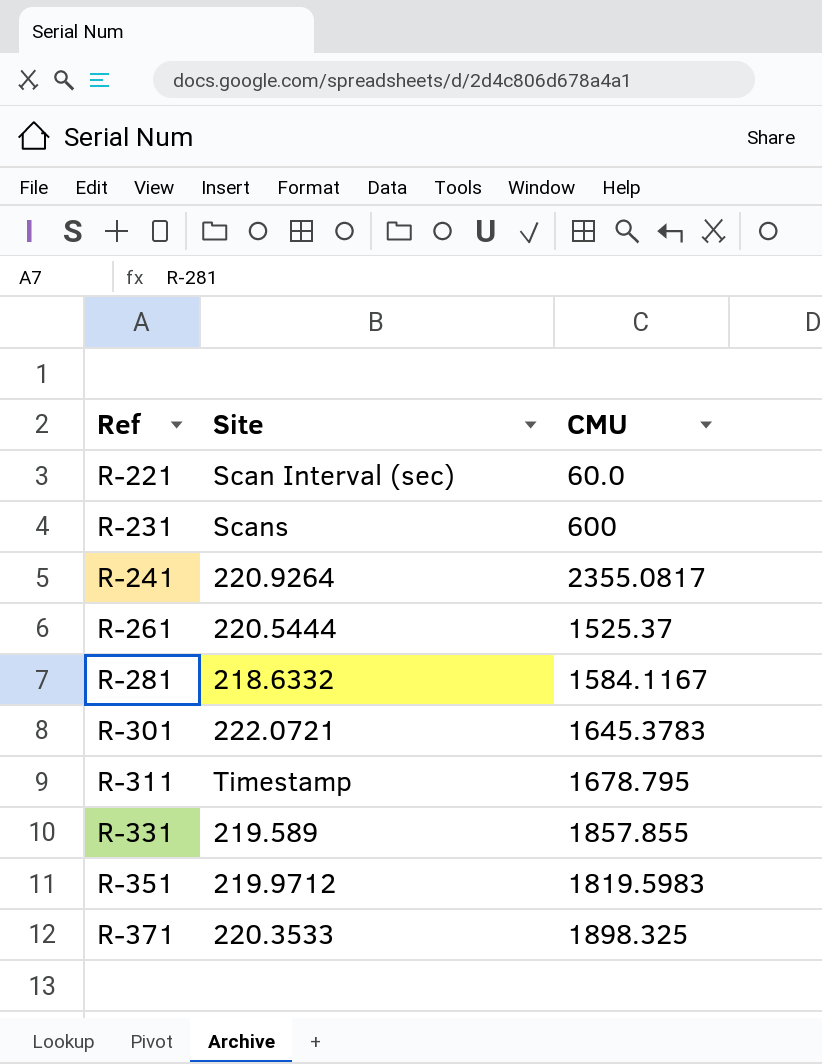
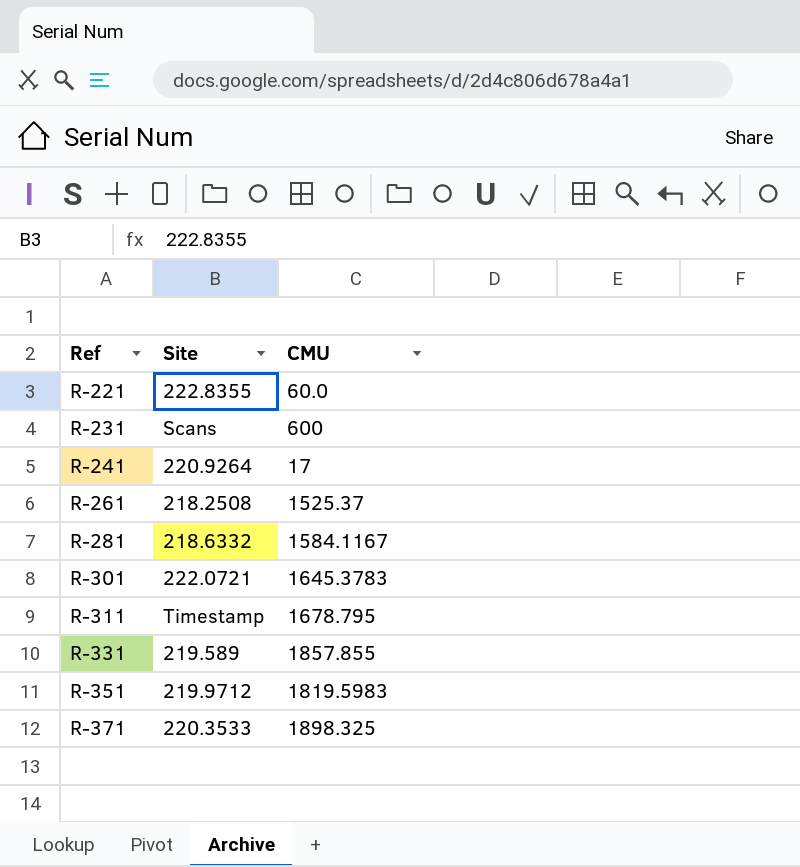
R-221 | Site: Scan Interval (sec) -> 222.8355
R-241 | CMU: 2355.0817 -> 17
R-261 | Site: 220.5444 -> 218.2508

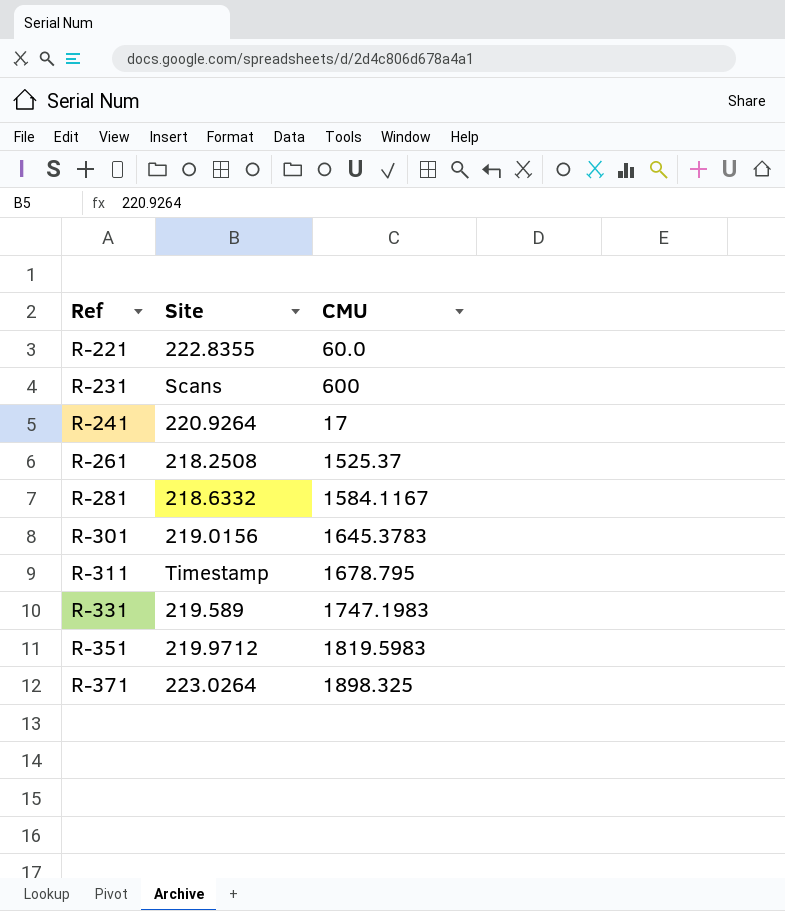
R-301 | Site: 222.0721 -> 219.0156
R-331 | CMU: 1857.855 -> 1747.1983
R-371 | Site: 220.3533 -> 223.0264

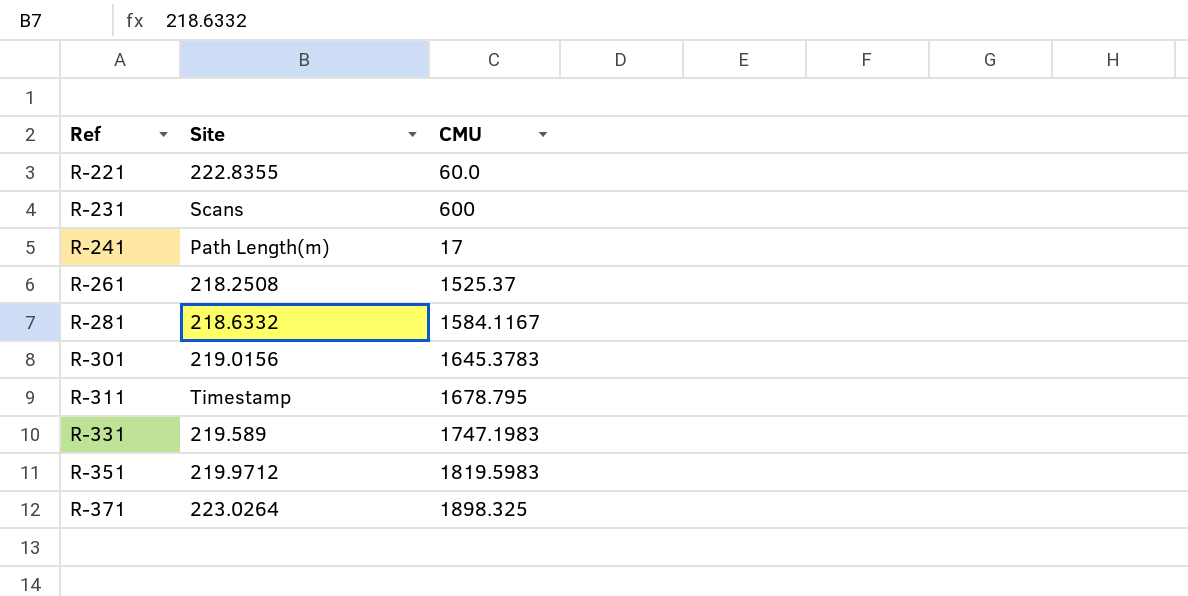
R-241 | Site: 220.9264 -> Path Length(m)

